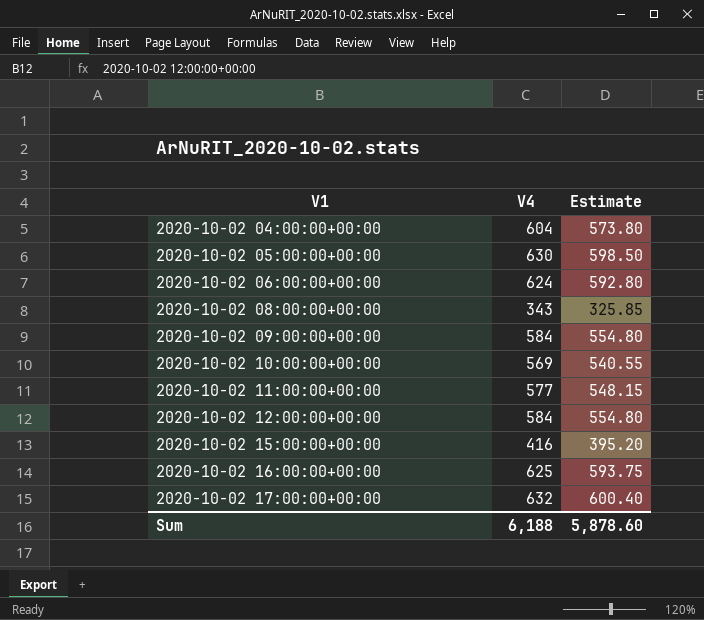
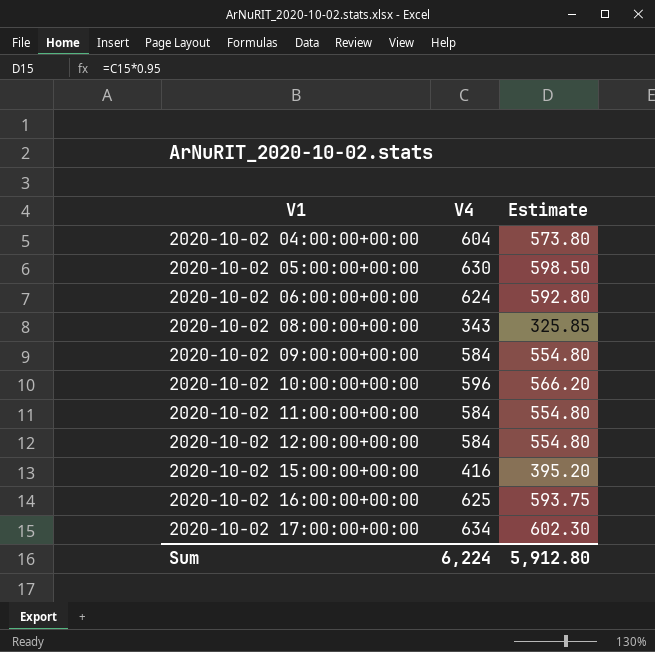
2020-10-02 10:00:00+00:00 | V4: 569 -> 596
2020-10-02 10:00:00+00:00 | Estimate: 540.55 -> 566.20
2020-10-02 11:00:00+00:00 | V4: 577 -> 584
2020-10-02 11:00:00+00:00 | Estimate: 548.15 -> 554.80
2020-10-02 17:00:00+00:00 | V4: 632 -> 634
2020-10-02 17:00:00+00:00 | Estimate: 600.40 -> 602.30
Sum | V4: 6,188 -> 6,224
Sum | Estimate: 5,878.60 -> 5,912.80

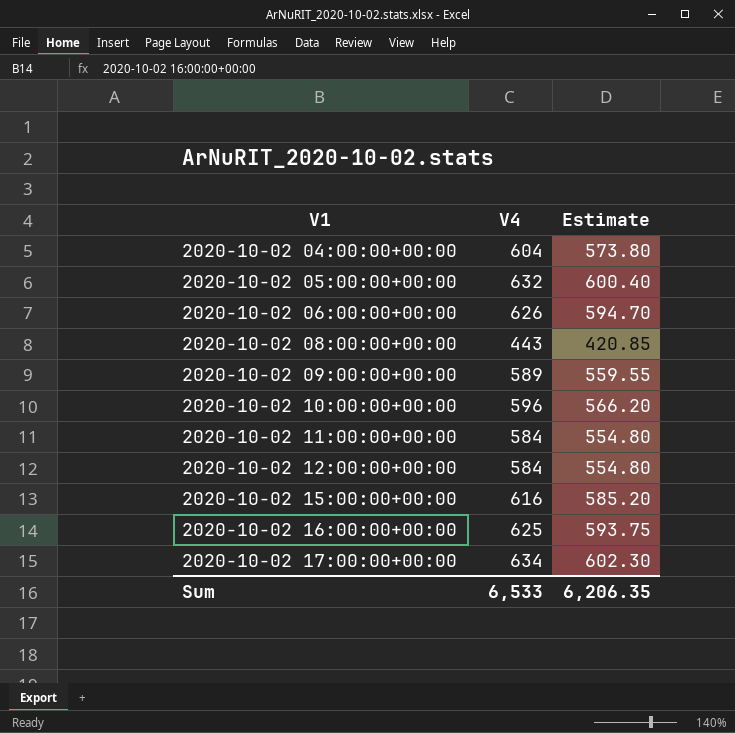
2020-10-02 05:00:00+00:00 | V4: 630 -> 632
2020-10-02 05:00:00+00:00 | Estimate: 598.50 -> 600.40
2020-10-02 06:00:00+00:00 | V4: 624 -> 626
2020-10-02 06:00:00+00:00 | Estimate: 592.80 -> 594.70
2020-10-02 08:00:00+00:00 | V4: 343 -> 443
2020-10-02 08:00:00+00:00 | Estimate: 325.85 -> 420.85
2020-10-02 09:00:00+00:00 | V4: 584 -> 589
2020-10-02 09:00:00+00:00 | Estimate: 554.80 -> 559.55
2020-10-02 15:00:00+00:00 | V4: 416 -> 616
2020-10-02 15:00:00+00:00 | Estimate: 395.20 -> 585.20
Sum | V4: 6,224 -> 6,533
Sum | Estimate: 5,912.80 -> 6,206.35

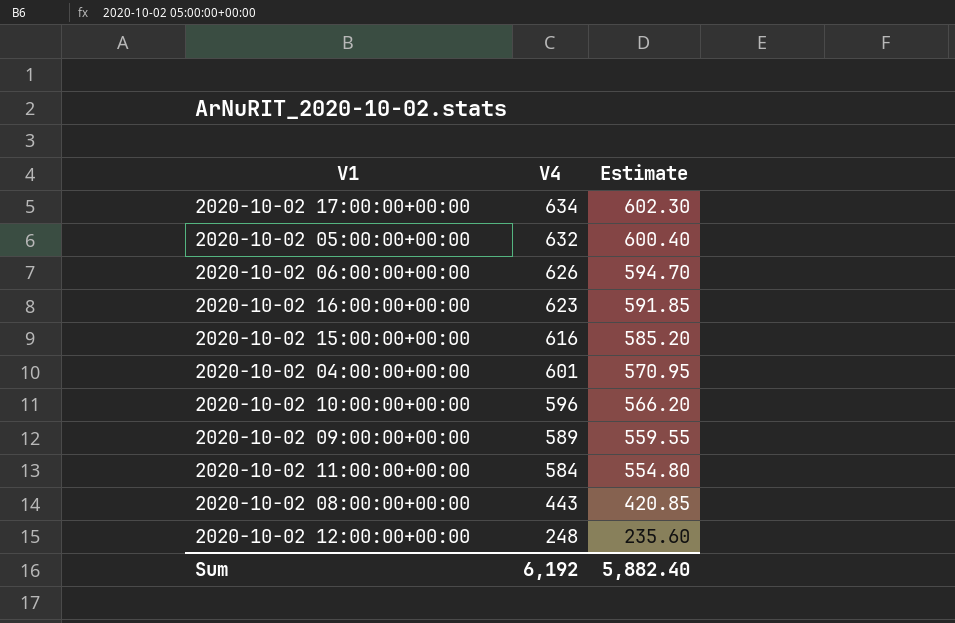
row order: V1 ascending -> V4 descending
2020-10-02 16:00:00+00:00 | V4: 625 -> 623
2020-10-02 16:00:00+00:00 | Estimate: 593.75 -> 591.85
2020-10-02 04:00:00+00:00 | V4: 604 -> 601
2020-10-02 04:00:00+00:00 | Estimate: 573.80 -> 570.95
2020-10-02 12:00:00+00:00 | V4: 584 -> 248
2020-10-02 12:00:00+00:00 | Estimate: 554.80 -> 235.60
Sum | V4: 6,533 -> 6,192
Sum | Estimate: 6,206.35 -> 5,882.40

